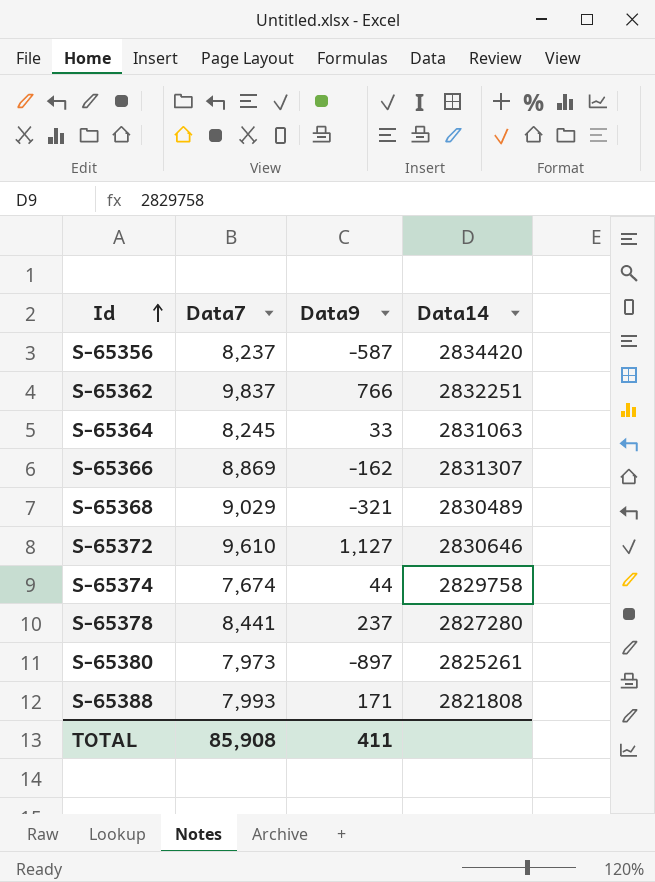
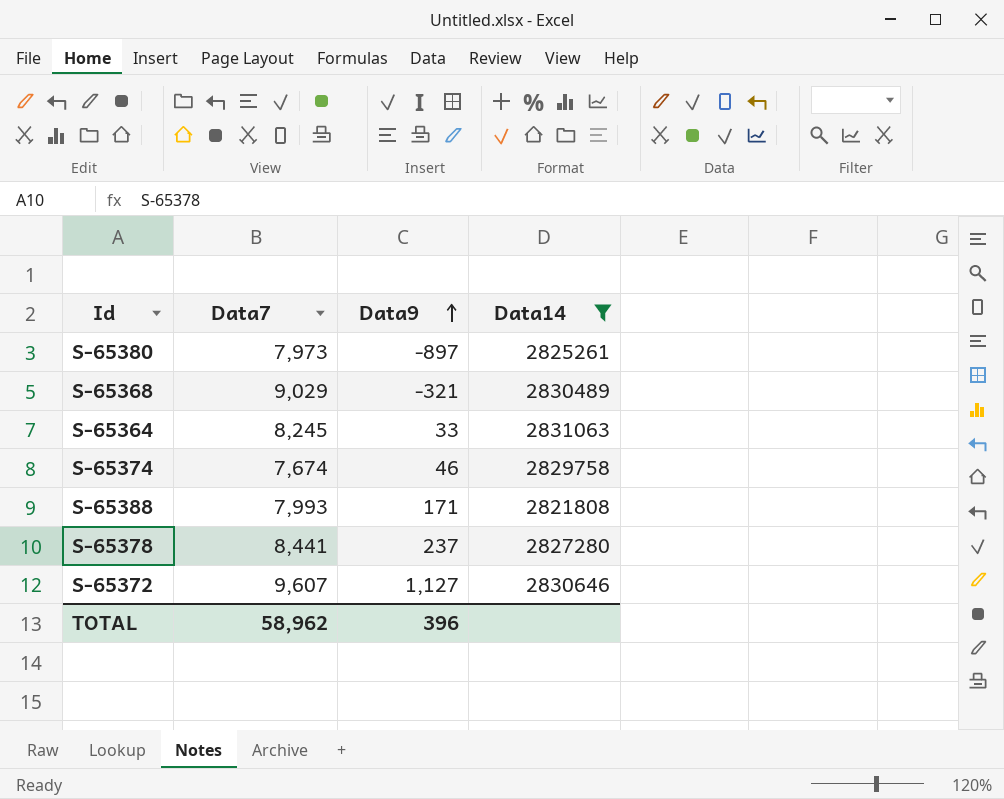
filter: none -> Data14 <= 2831063
row order: Id ascending -> Data9 ascending
S-65374 | Data9: 44 -> 46
S-65372 | Data7: 9,610 -> 9,607
TOTAL | Data7: 85,908 -> 58,962
TOTAL | Data9: 411 -> 396

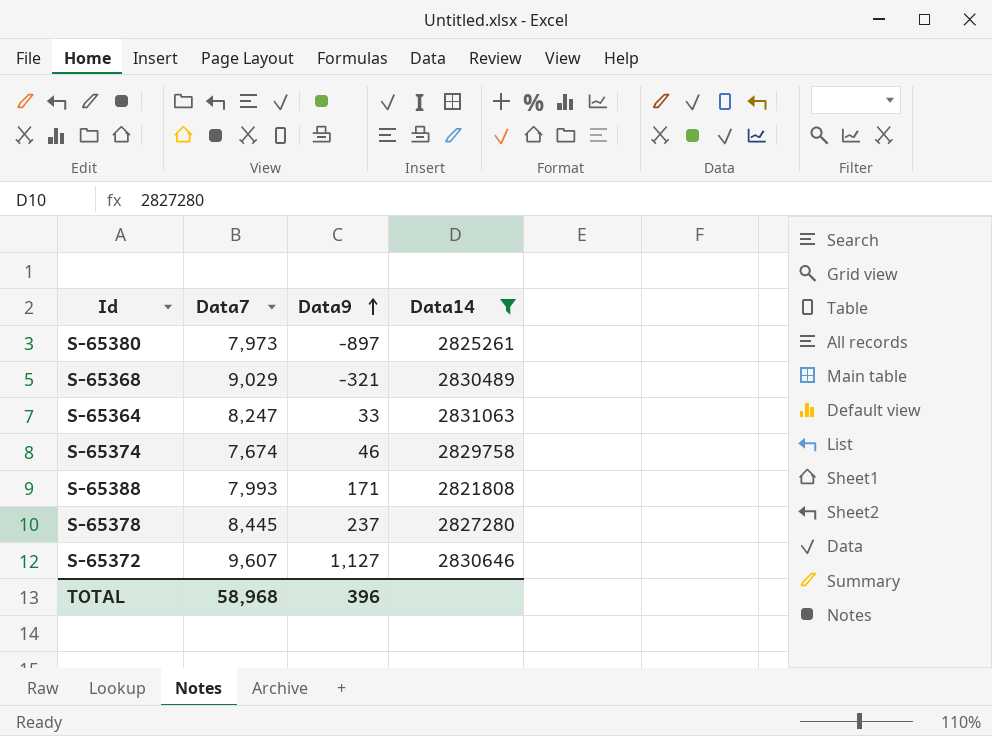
S-65364 | Data7: 8,245 -> 8,247
S-65378 | Data7: 8,441 -> 8,445
TOTAL | Data7: 58,962 -> 58,968

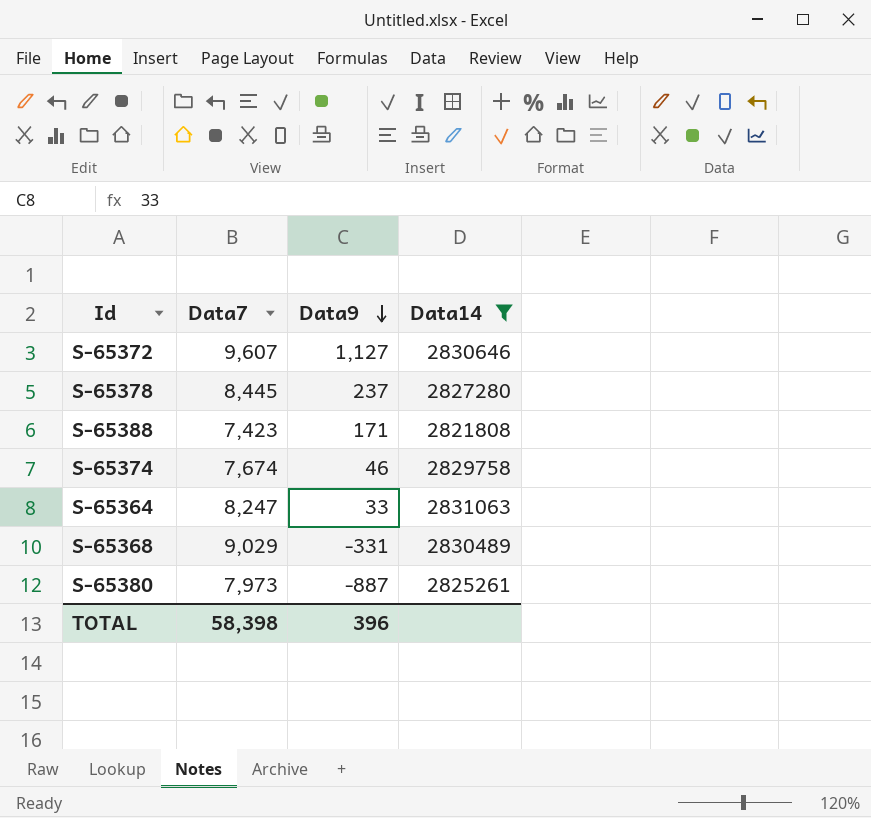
row order: Data9 ascending -> Data9 descending
S-65388 | Data7: 7,993 -> 7,423
S-65368 | Data9: -321 -> -331
S-65380 | Data9: -897 -> -887
TOTAL | Data7: 58,968 -> 58,398

